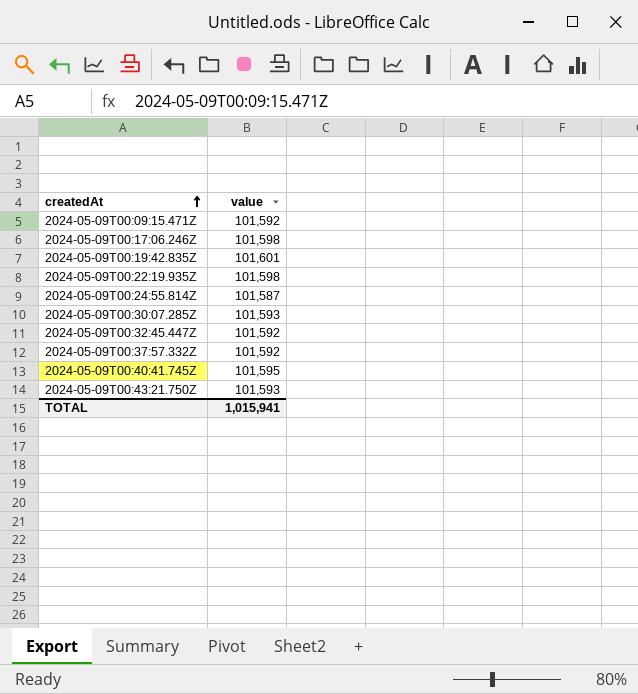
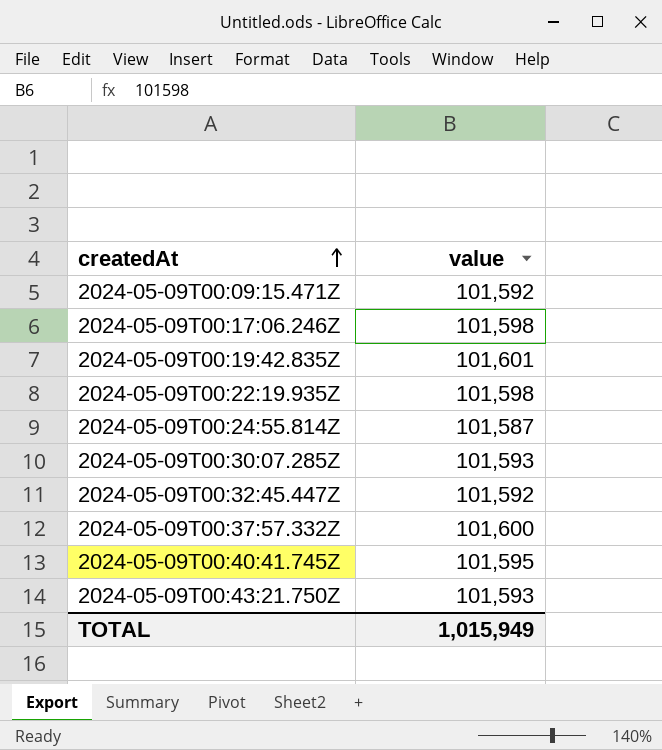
2024-05-09T00:37:57.332Z | value: 101,592 -> 101,600
TOTAL | value: 1,015,941 -> 1,015,949

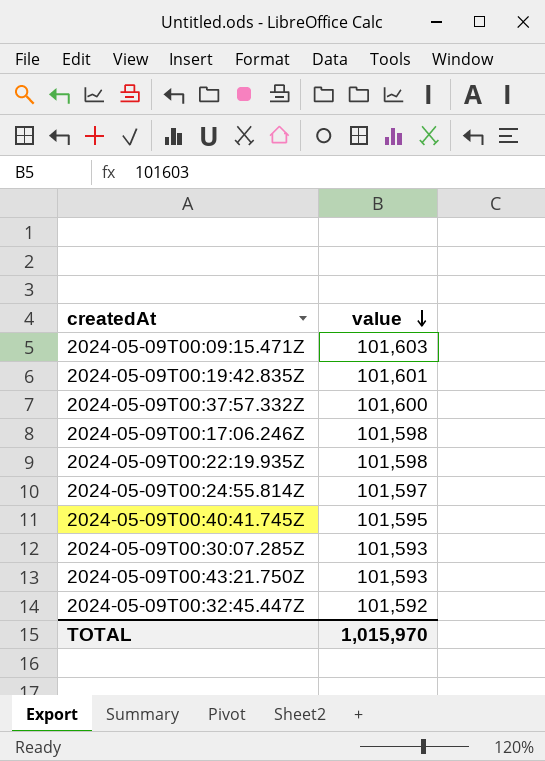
row order: createdAt ascending -> value descending
2024-05-09T00:09:15.471Z | value: 101,592 -> 101,603
2024-05-09T00:24:55.814Z | value: 101,587 -> 101,597
TOTAL | value: 1,015,949 -> 1,015,970

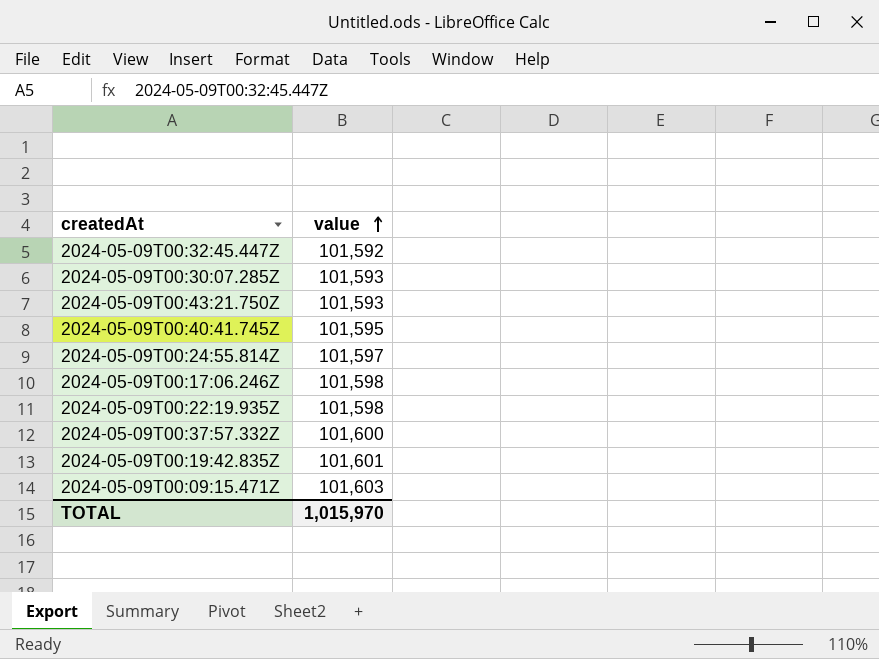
row order: value descending -> value ascending

